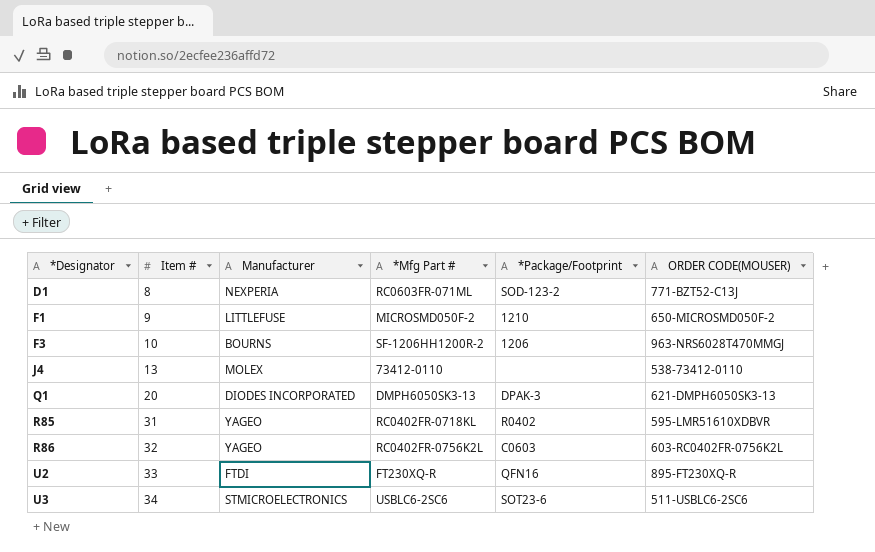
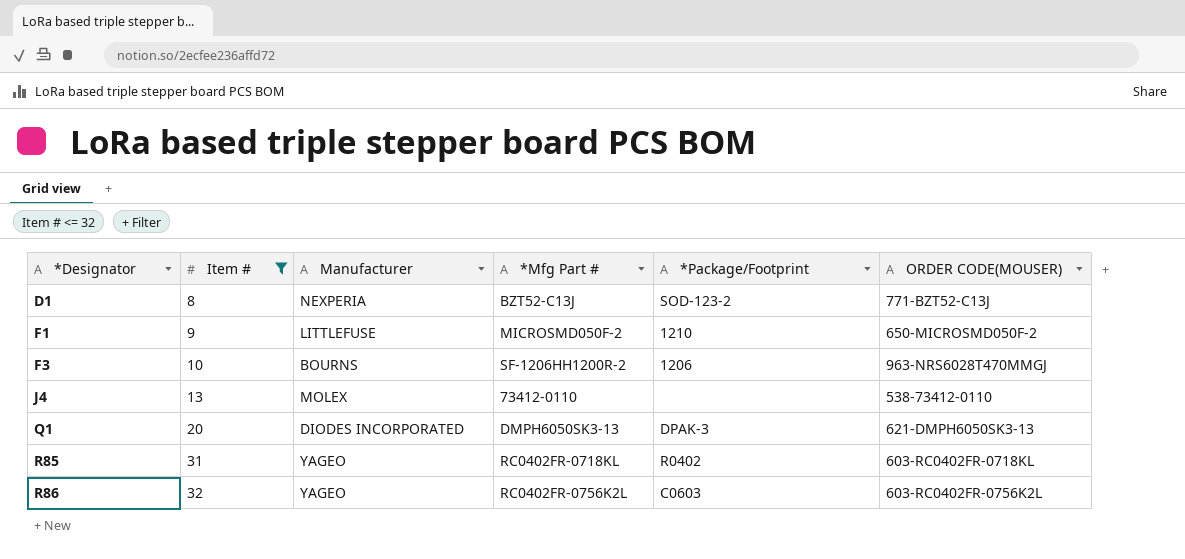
filter: none -> Item # <= 32
D1 | *Mfg Part #: RC0603FR-071ML -> BZT52-C13J
R85 | ORDER CODE(MOUSER): 595-LMR51610XDBVR -> 603-RC0402FR-0718KL

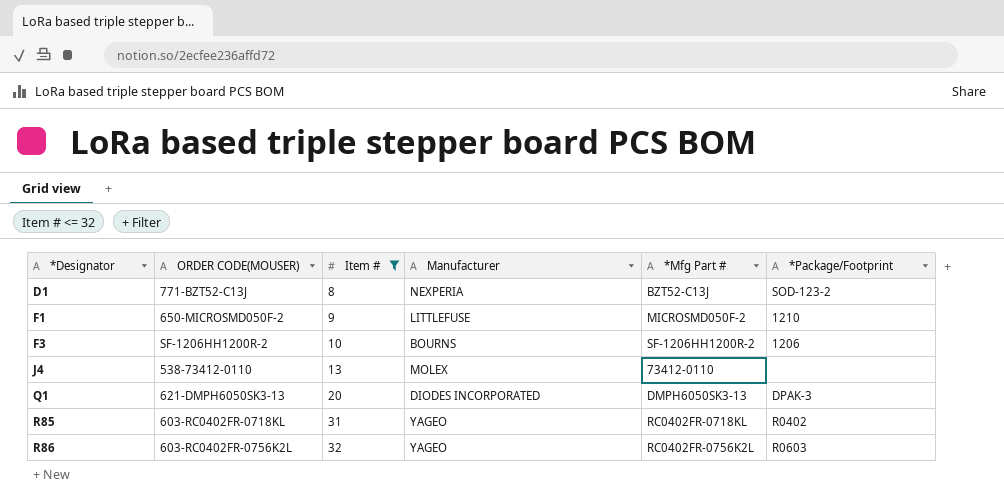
column ORDER CODE(MOUSER) | position: 6 -> 2
F3 | ORDER CODE(MOUSER): 963-NRS6028T470MMGJ -> SF-1206HH1200R-2
R86 | *Package/Footprint: C0603 -> R0603

